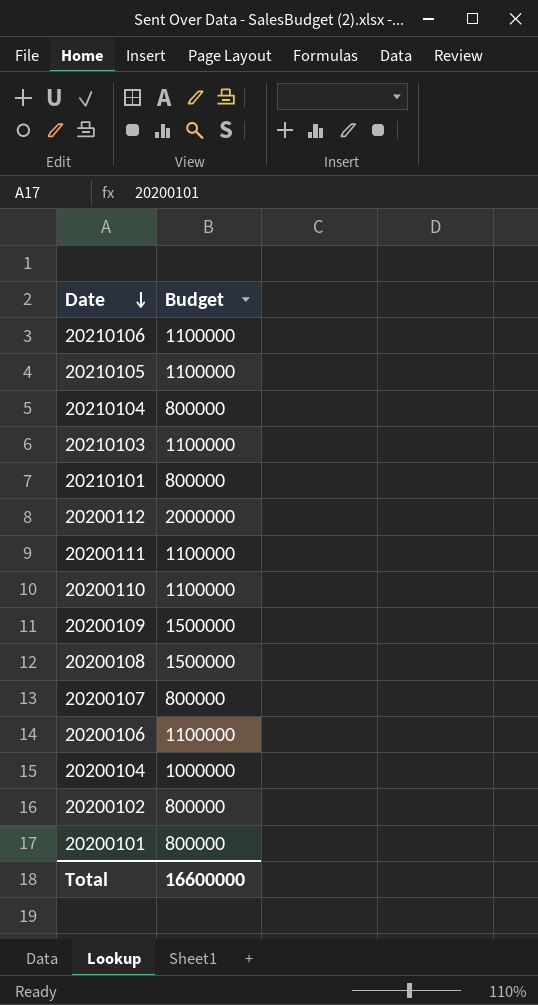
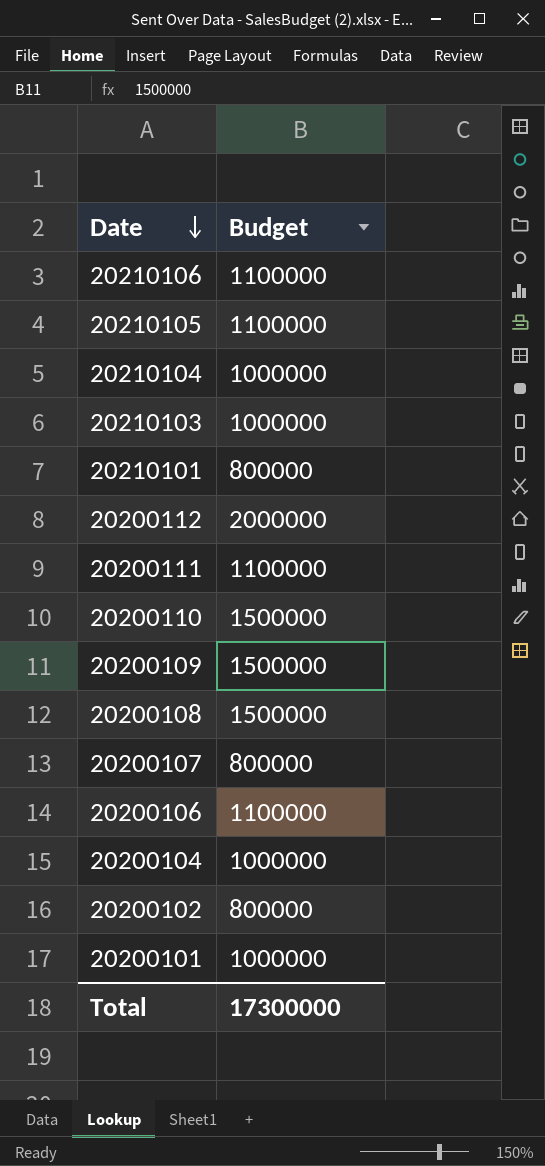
20210104 | Budget: 800000 -> 1000000
20210103 | Budget: 1100000 -> 1000000
20200110 | Budget: 1100000 -> 1500000
20200101 | Budget: 800000 -> 1000000
Total | Budget: 16600000 -> 17300000

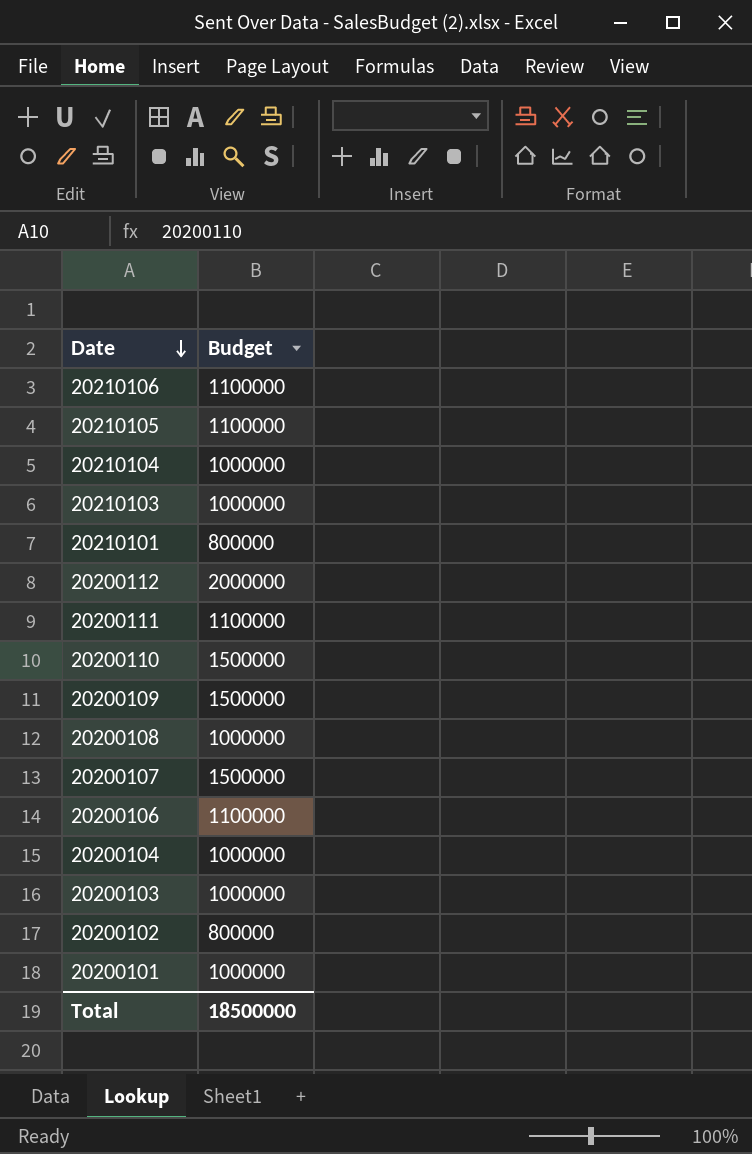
20200108 | Budget: 1500000 -> 1000000
20200107 | Budget: 800000 -> 1500000
row 20200103: none -> 1000000
Total | Budget: 17300000 -> 18500000

